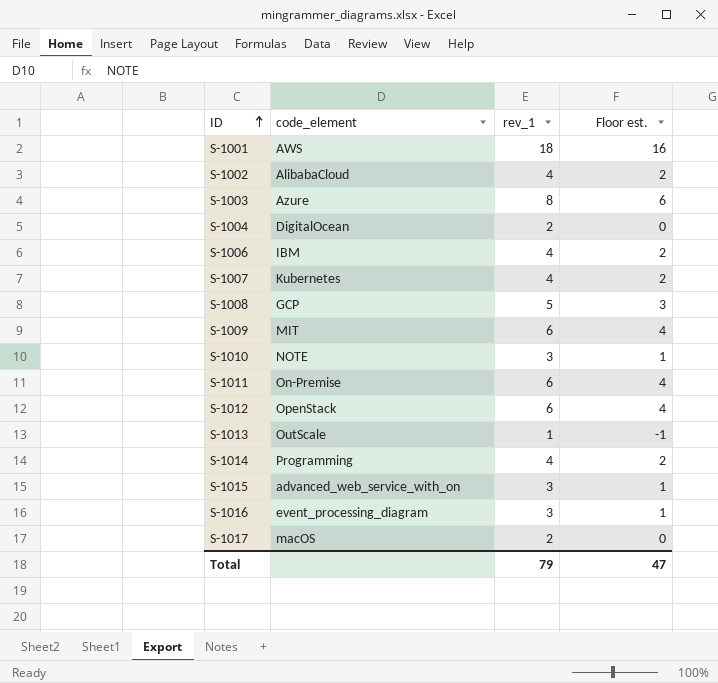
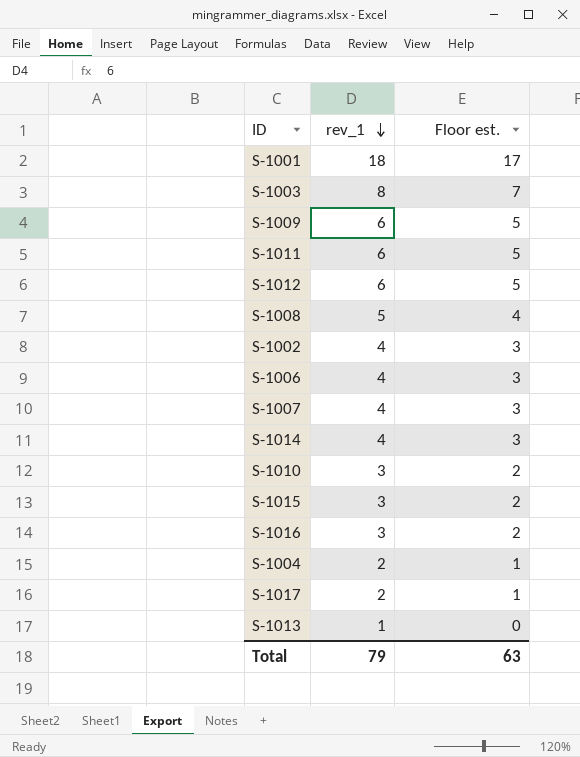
row order: ID ascending -> rev_1 descending
column code_element | position: 2 -> none
column Floor est. | formula: [rev_1] - 2 -> [rev_1] - 1
Total | Floor est.: 47 -> 63

